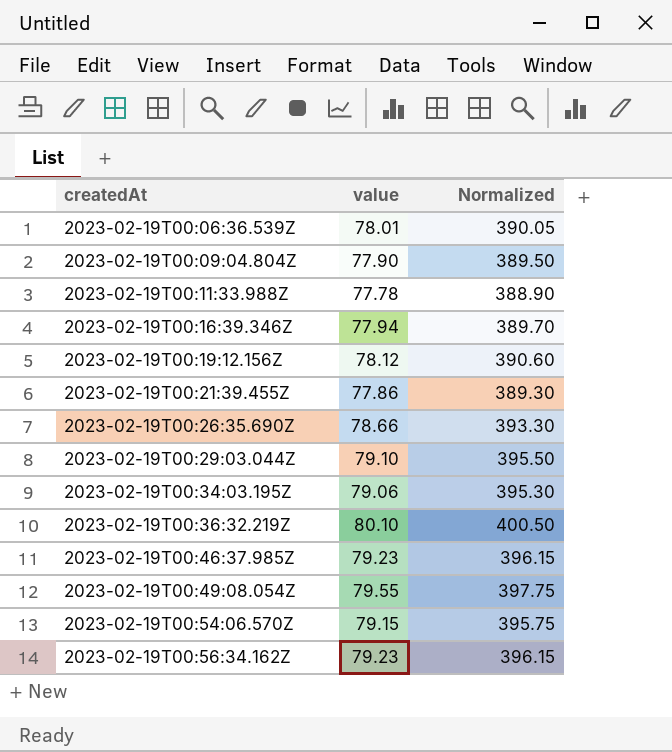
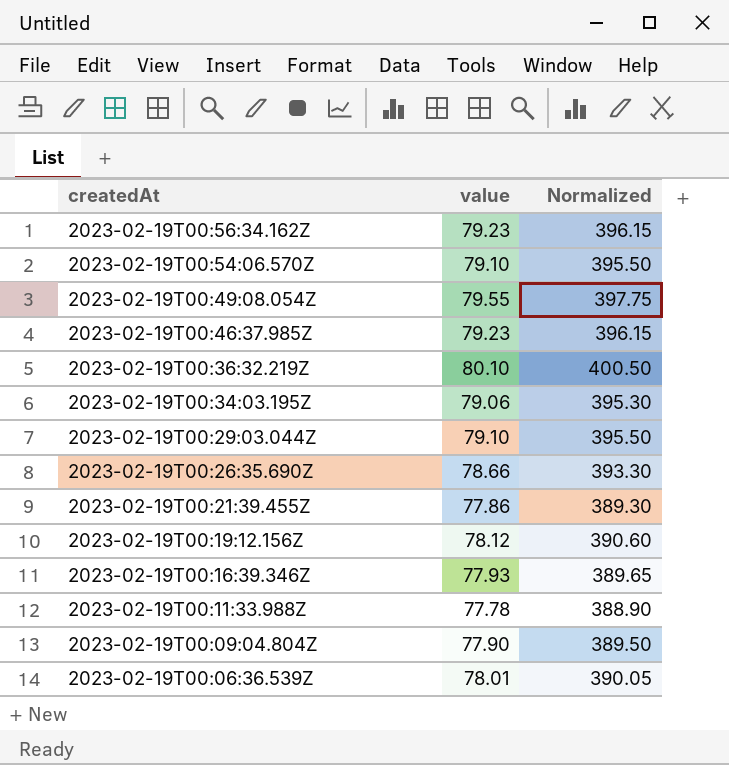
row order: createdAt ascending -> createdAt descending
2023-02-19T00:54:06.570Z | value: 79.15 -> 79.10
2023-02-19T00:54:06.570Z | Normalized: 395.75 -> 395.50
2023-02-19T00:16:39.346Z | value: 77.94 -> 77.93
2023-02-19T00:16:39.346Z | Normalized: 389.70 -> 389.65

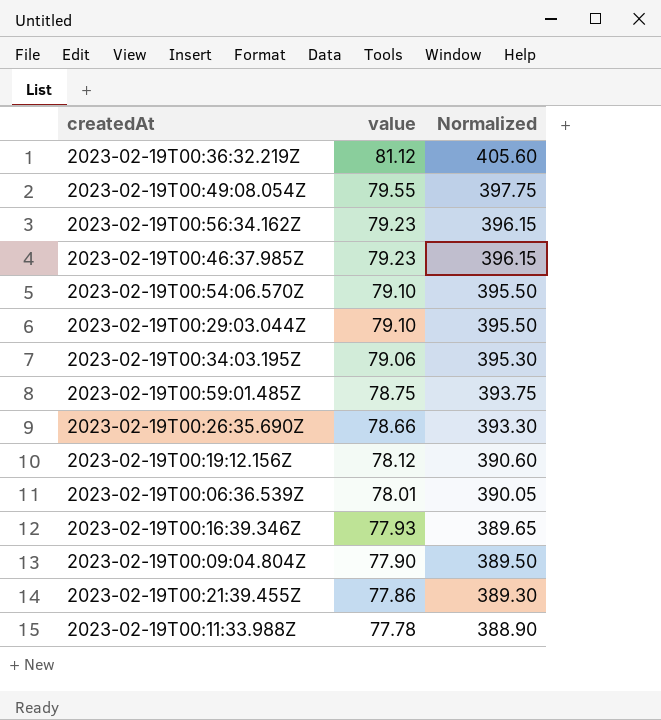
row order: createdAt descending -> value descending
2023-02-19T00:36:32.219Z | value: 80.10 -> 81.12
2023-02-19T00:36:32.219Z | Normalized: 400.50 -> 405.60
row 2023-02-19T00:59:01.485Z: none -> 78.75 | 393.75

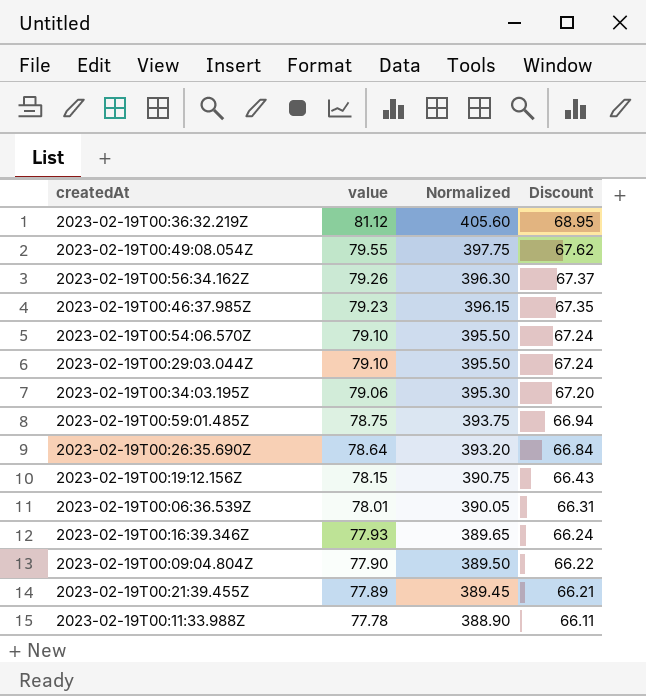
column Discount | formula: none -> [value] * 0.85
2023-02-19T00:56:34.162Z | value: 79.23 -> 79.26
2023-02-19T00:56:34.162Z | Normalized: 396.15 -> 396.30
2023-02-19T00:26:35.690Z | value: 78.66 -> 78.64
2023-02-19T00:26:35.690Z | Normalized: 393.30 -> 393.20
2023-02-19T00:19:12.156Z | value: 78.12 -> 78.15
2023-02-19T00:19:12.156Z | Normalized: 390.60 -> 390.75
2023-02-19T00:21:39.455Z | value: 77.86 -> 77.89
2023-02-19T00:21:39.455Z | Normalized: 389.30 -> 389.45

